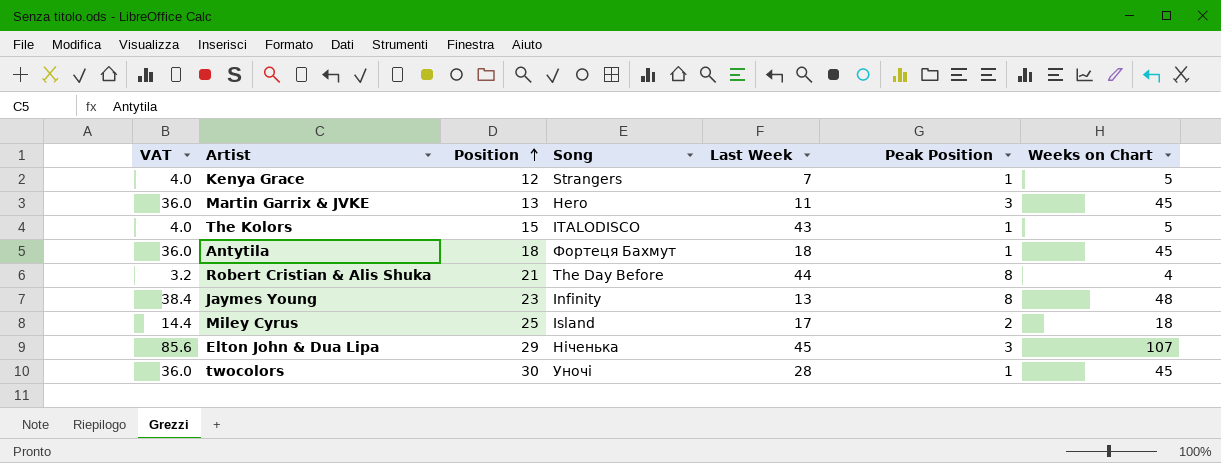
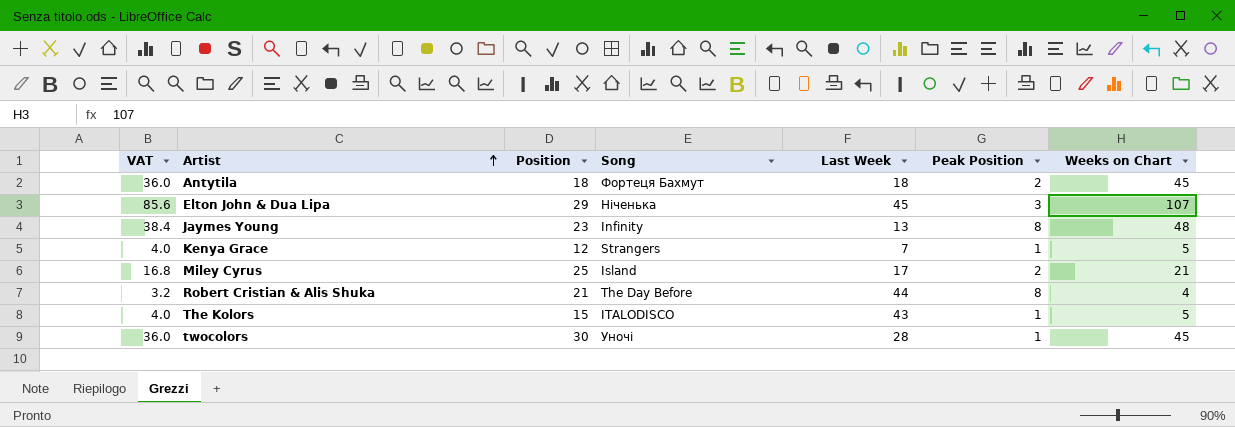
row order: Position ascending -> Artist ascending
row Martin Garrix & JVKE: 36.0 | 13 | Hero | 11 | 3 | 45 -> none
Antytila | Peak Position: 1 -> 2
Miley Cyrus | VAT: 14.4 -> 16.8
Miley Cyrus | Weeks on Chart: 18 -> 21

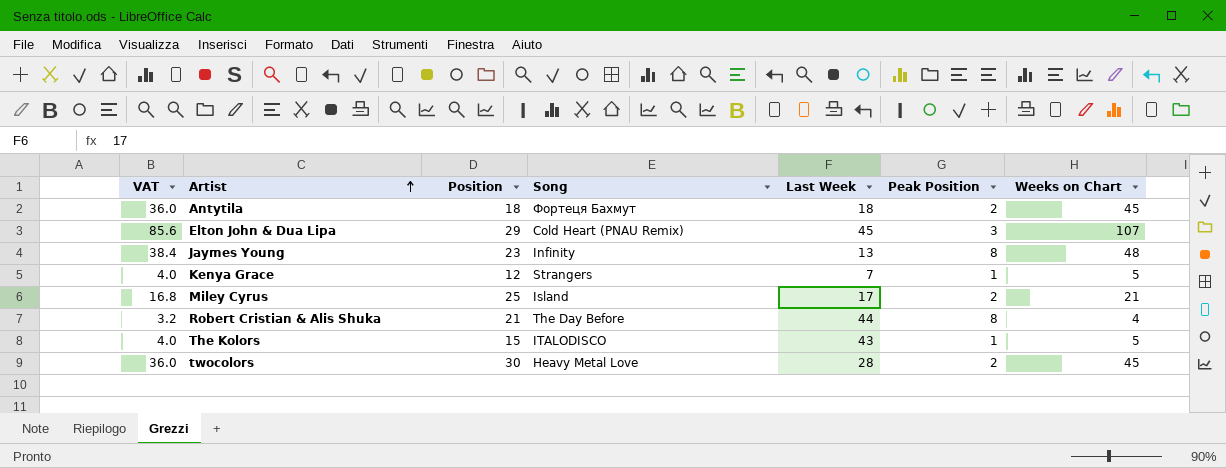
Elton John & Dua Lipa | Song: Ніченька -> Cold Heart (PNAU Remix)
twocolors | Song: Уночі -> Heavy Metal Love
twocolors | Peak Position: 1 -> 2

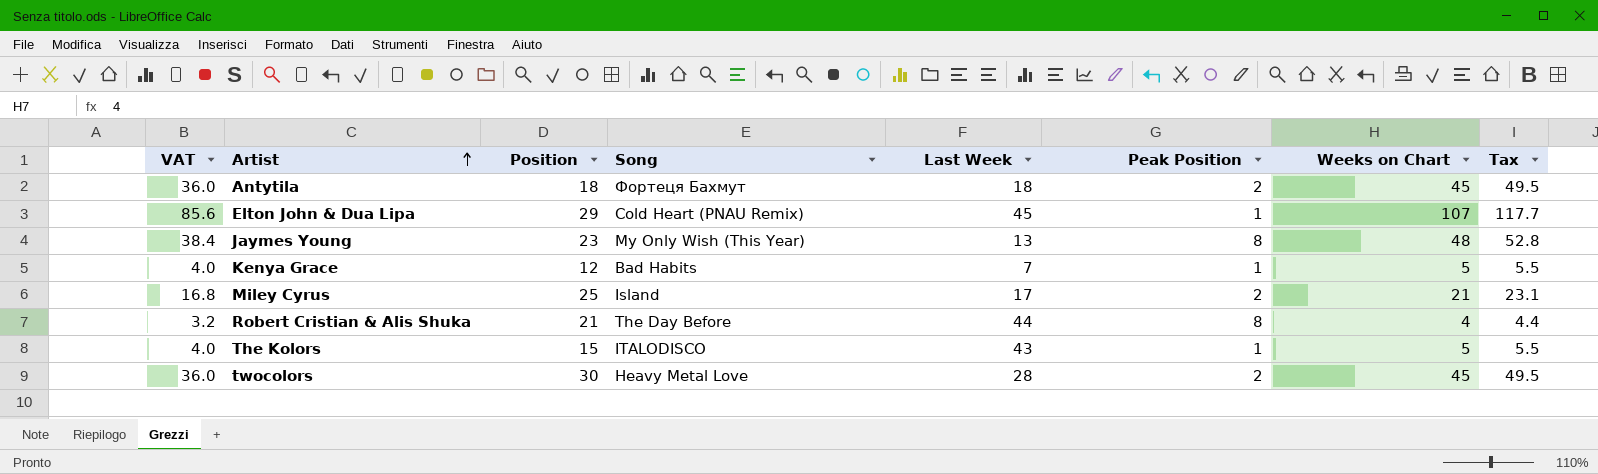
column Tax | formula: none -> [Weeks on Chart] * 1.1
Elton John & Dua Lipa | Peak Position: 3 -> 1
Jaymes Young | Song: Infinity -> My Only Wish (This Year)
Kenya Grace | Song: Strangers -> Bad Habits

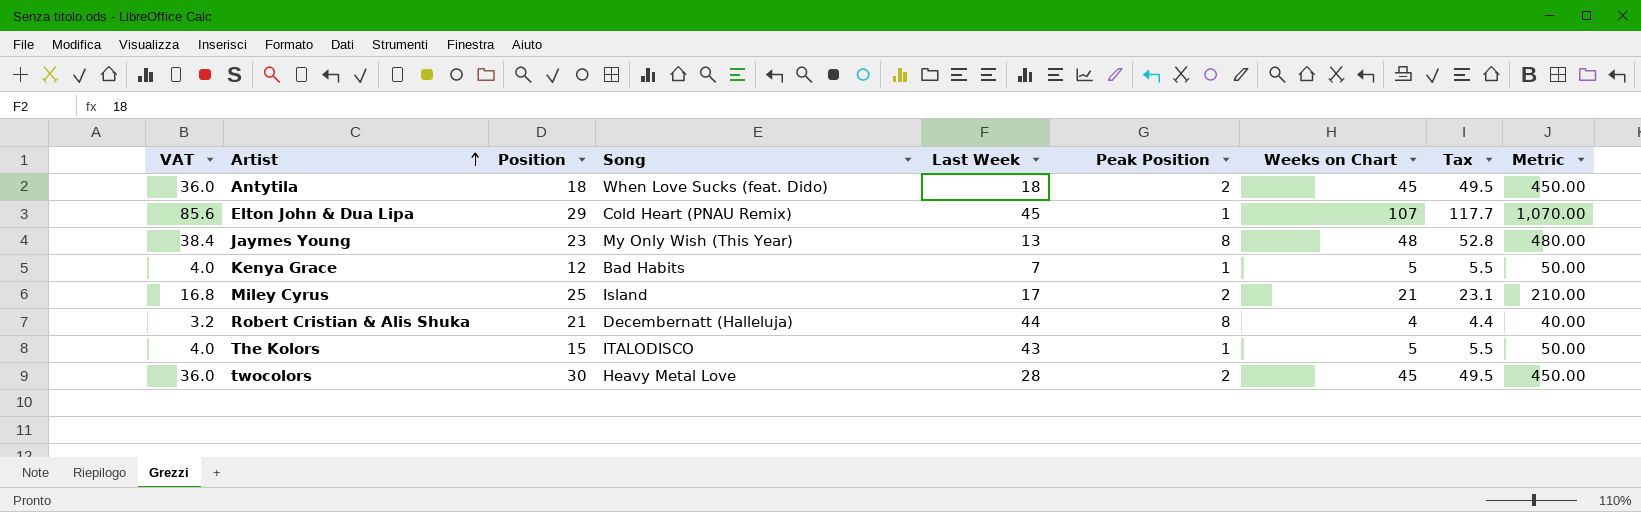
column Metric | formula: none -> [Weeks on Chart] * 10
Antytila | Song: Фортеця Бахмут -> When Love Sucks (feat. Dido)
Robert Cristian & Alis Shuka | Song: The Day Before -> Decembernatt (Halleluja)

